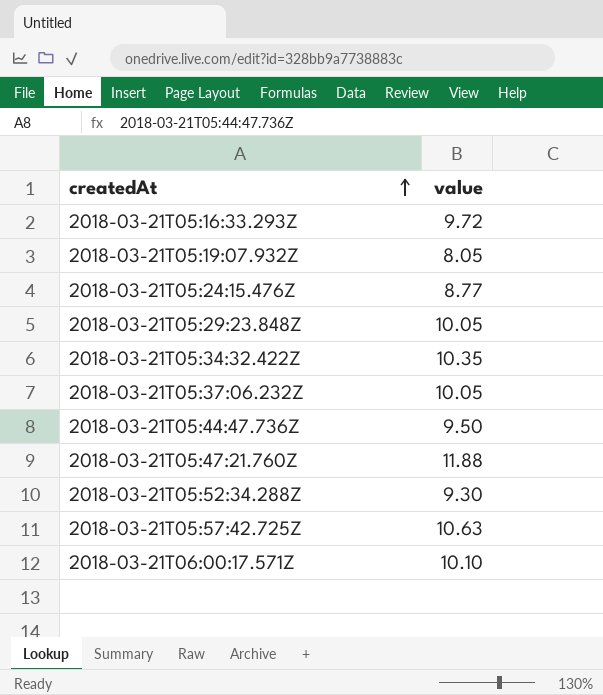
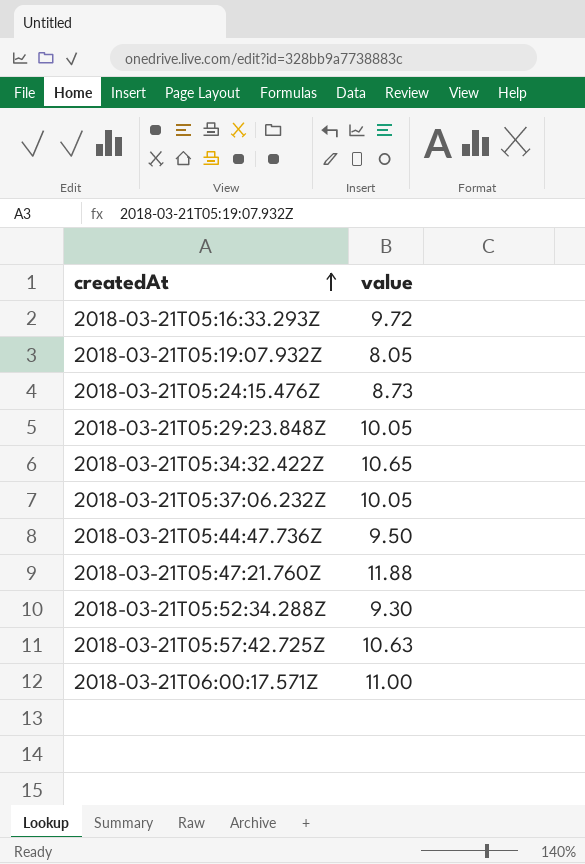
2018-03-21T05:24:15.476Z | value: 8.77 -> 8.73
2018-03-21T05:34:32.422Z | value: 10.35 -> 10.65
2018-03-21T06:00:17.571Z | value: 10.10 -> 11.00

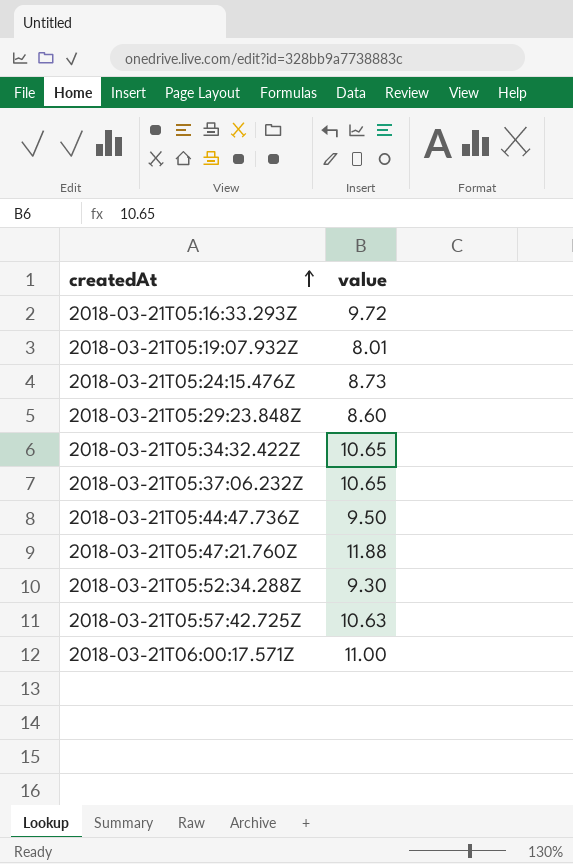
2018-03-21T05:19:07.932Z | value: 8.05 -> 8.01
2018-03-21T05:29:23.848Z | value: 10.05 -> 8.60
2018-03-21T05:37:06.232Z | value: 10.05 -> 10.65

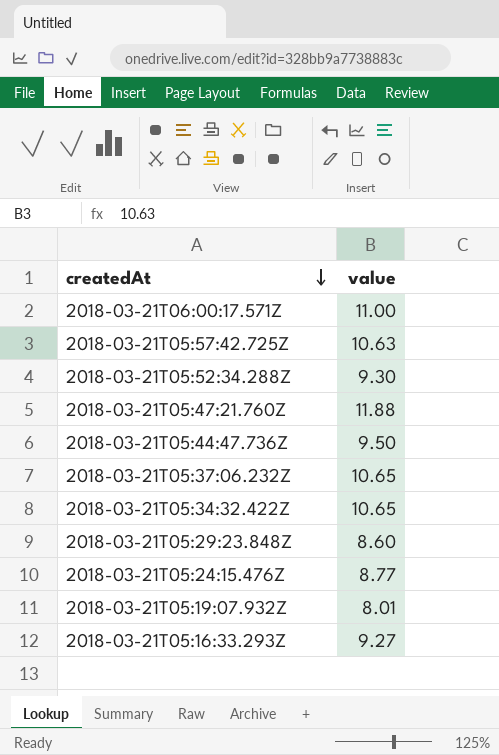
row order: createdAt ascending -> createdAt descending
2018-03-21T05:24:15.476Z | value: 8.73 -> 8.77
2018-03-21T05:16:33.293Z | value: 9.72 -> 9.27

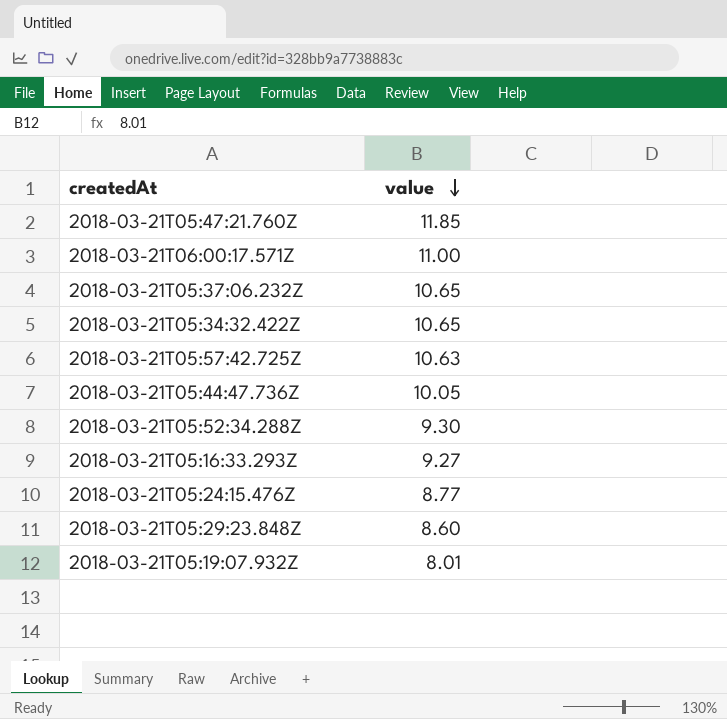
row order: createdAt descending -> value descending
2018-03-21T05:47:21.760Z | value: 11.88 -> 11.85
2018-03-21T05:44:47.736Z | value: 9.50 -> 10.05

